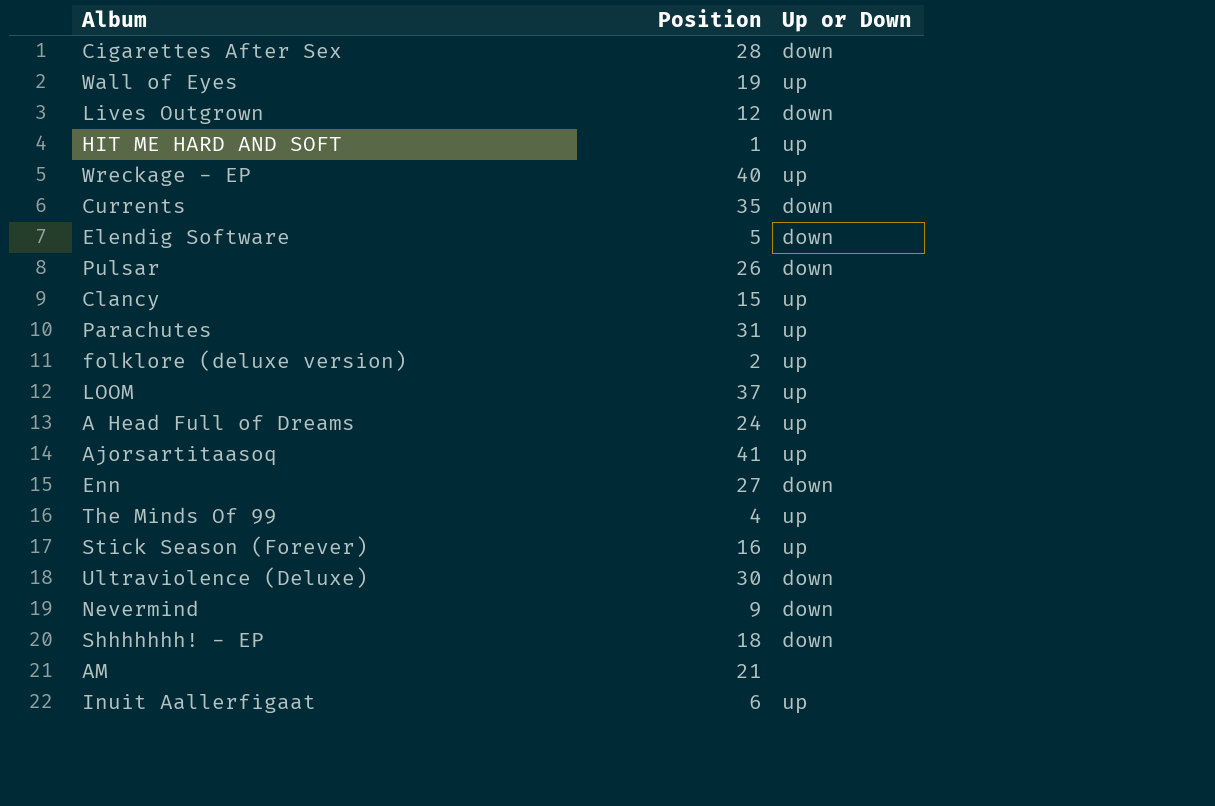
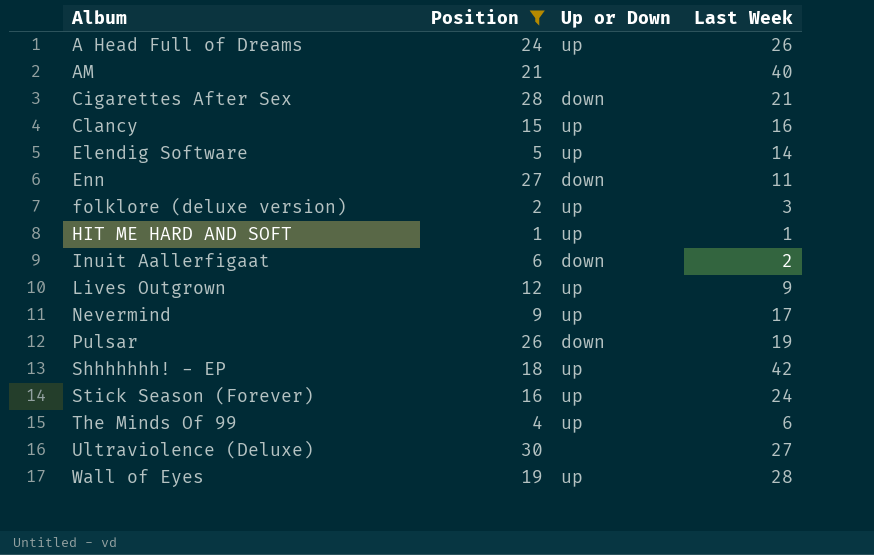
filter: none -> Position <= 30
row order: none -> Album ascending
column Last Week | position: none -> 4
Elendig Software | Up or Down: down -> up
Inuit Aallerfigaat | Up or Down: up -> down
Lives Outgrown | Up or Down: down -> up
Nevermind | Up or Down: down -> up
Shhhhhhh! - EP | Up or Down: down -> up
Ultraviolence (Deluxe) | Up or Down: down -> none

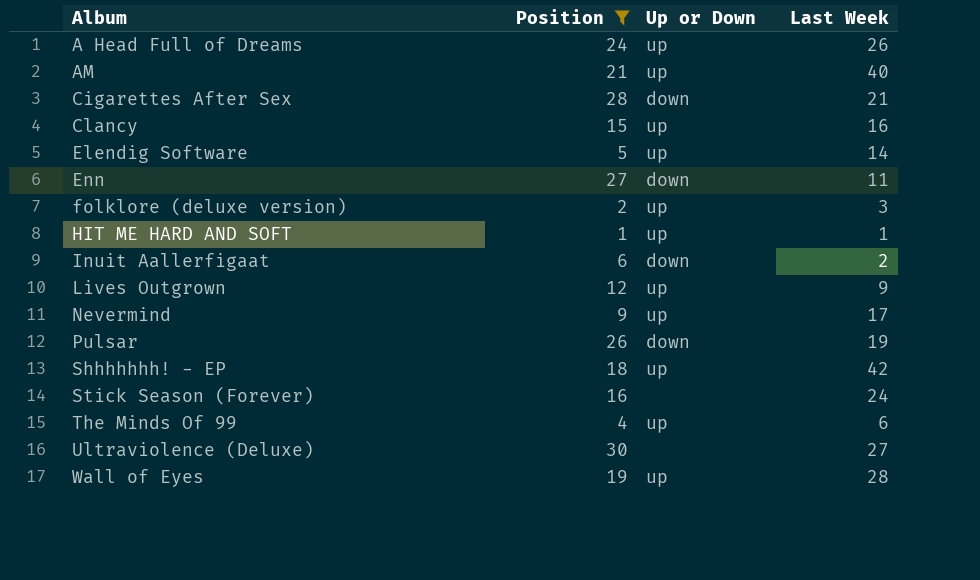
AM | Up or Down: none -> up
Stick Season (Forever) | Up or Down: up -> none

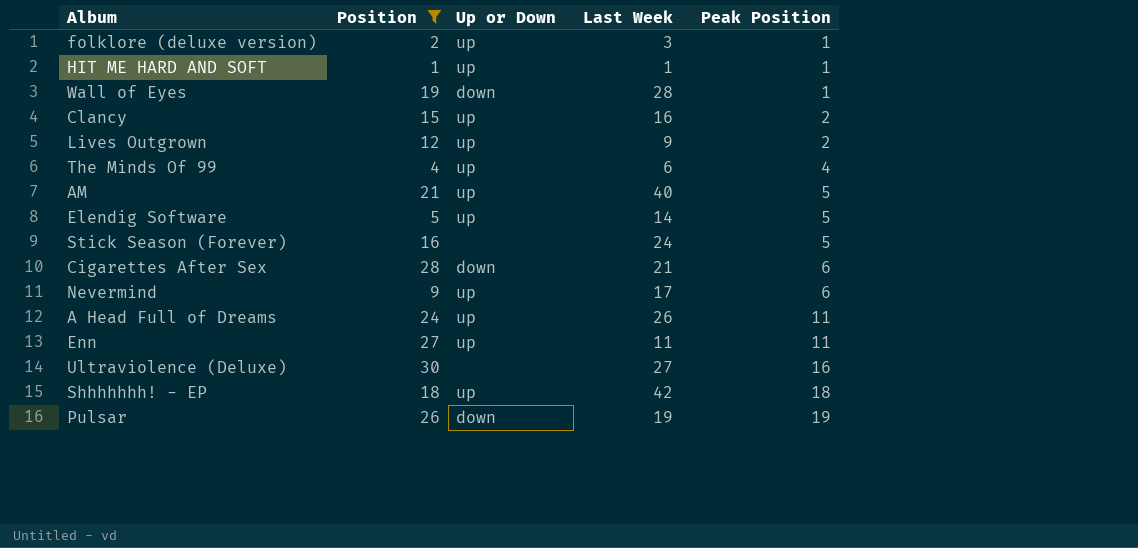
row order: Album ascending -> Peak Position ascending
column Peak Position | position: none -> 5
row Inuit Aallerfigaat: 6 | down | 2 -> none
Wall of Eyes | Up or Down: up -> down
Enn | Up or Down: down -> up

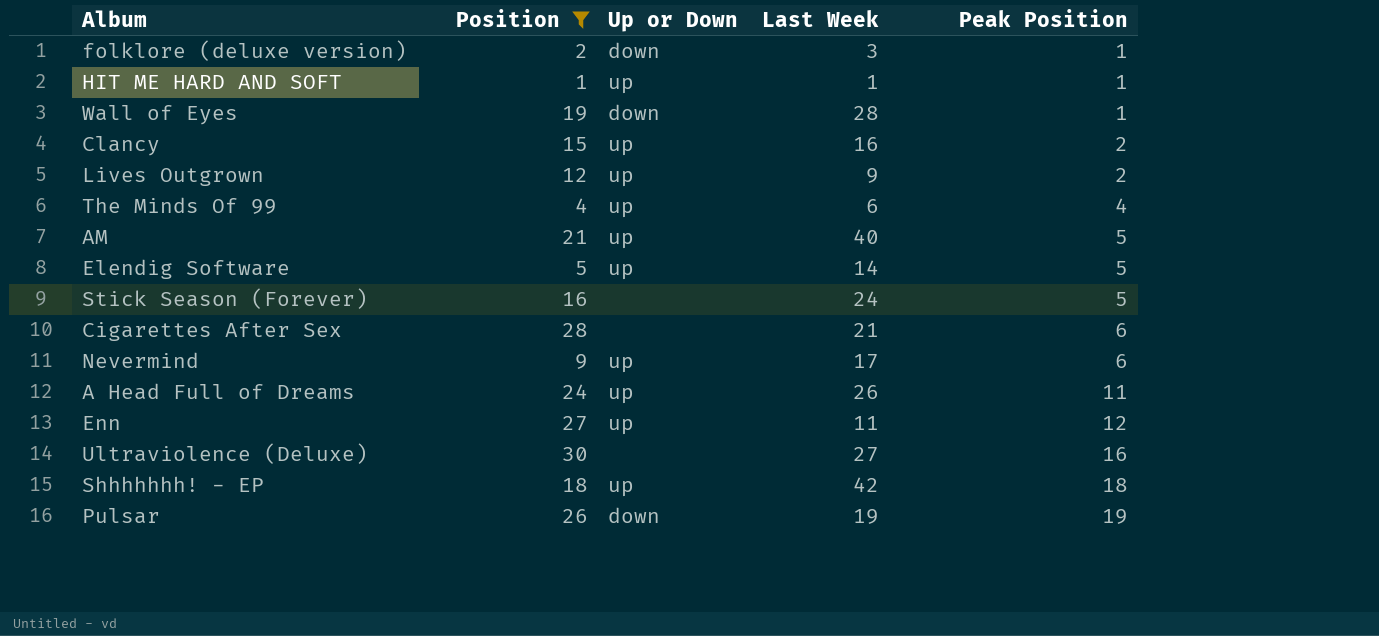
folklore (deluxe version) | Up or Down: up -> down
Cigarettes After Sex | Up or Down: down -> none
Enn | Peak Position: 11 -> 12

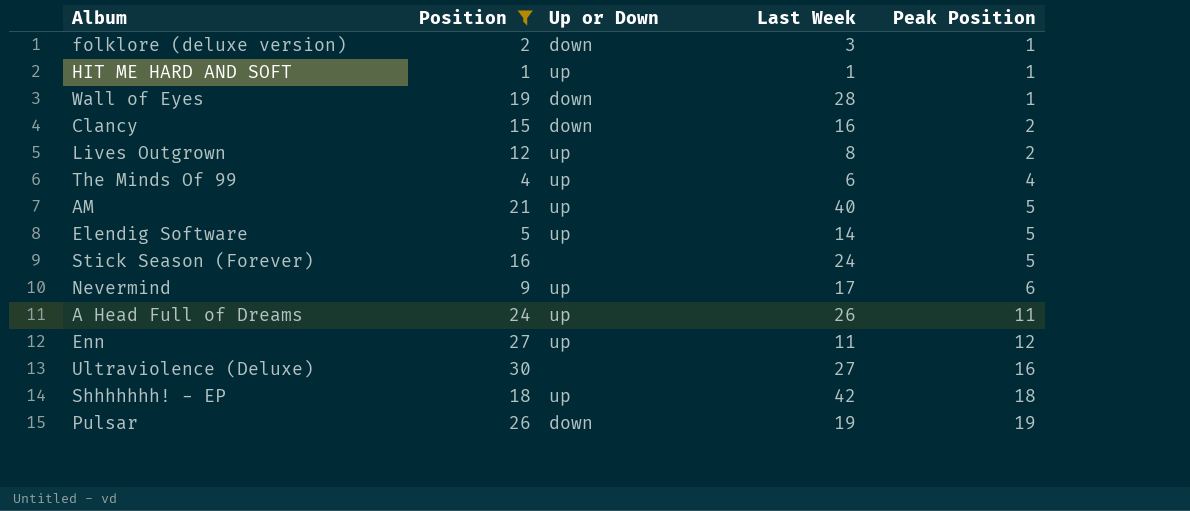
row Cigarettes After Sex: 28 | none | 21 | 6 -> none
Clancy | Up or Down: up -> down
Lives Outgrown | Last Week: 9 -> 8

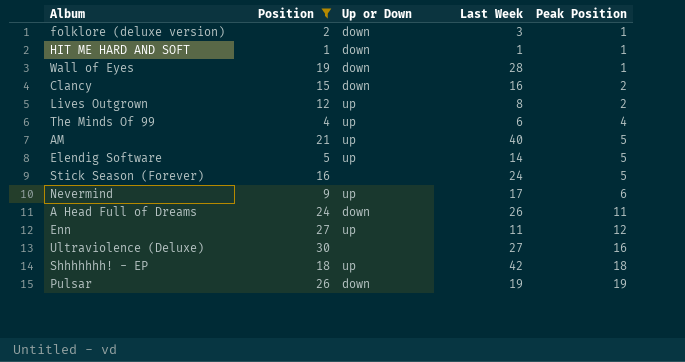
HIT ME HARD AND SOFT | Up or Down: up -> down
A Head Full of Dreams | Up or Down: up -> down

